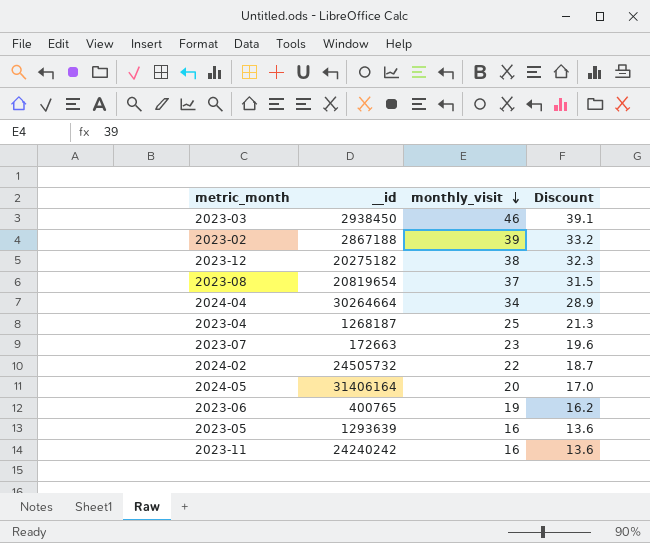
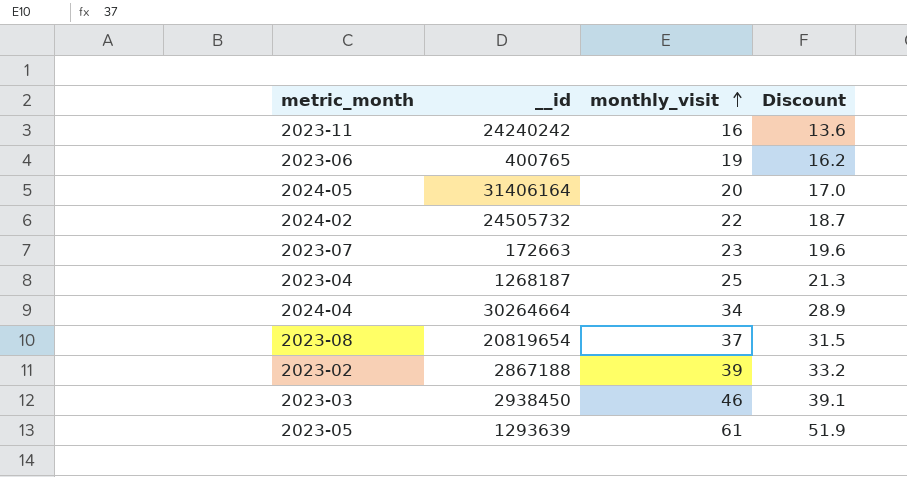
row order: monthly_visit descending -> monthly_visit ascending
row 2023-12: 20275182 | 38 | 32.3 -> none
2023-05 | monthly_visit: 16 -> 61
2023-05 | Discount: 13.6 -> 51.9

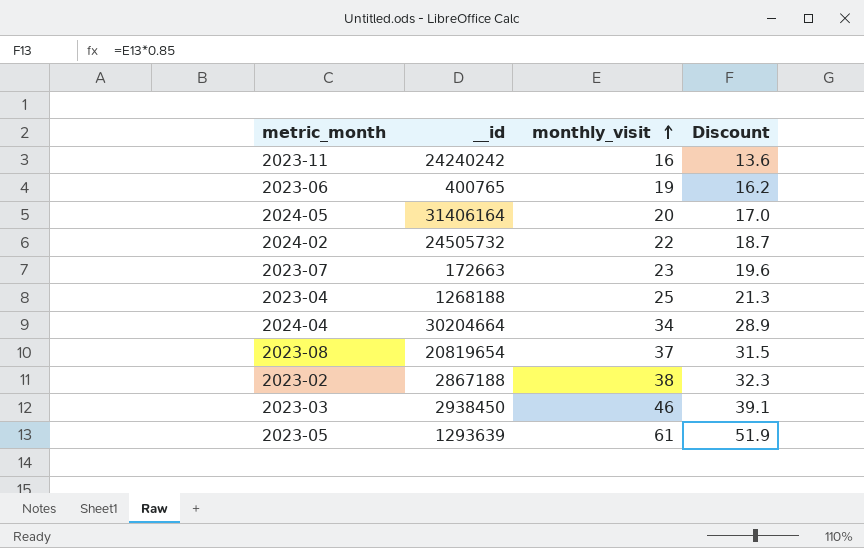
2023-04 | __id: 1268187 -> 1268188
2024-04 | __id: 30264664 -> 30204664
2023-02 | monthly_visit: 39 -> 38
2023-02 | Discount: 33.2 -> 32.3

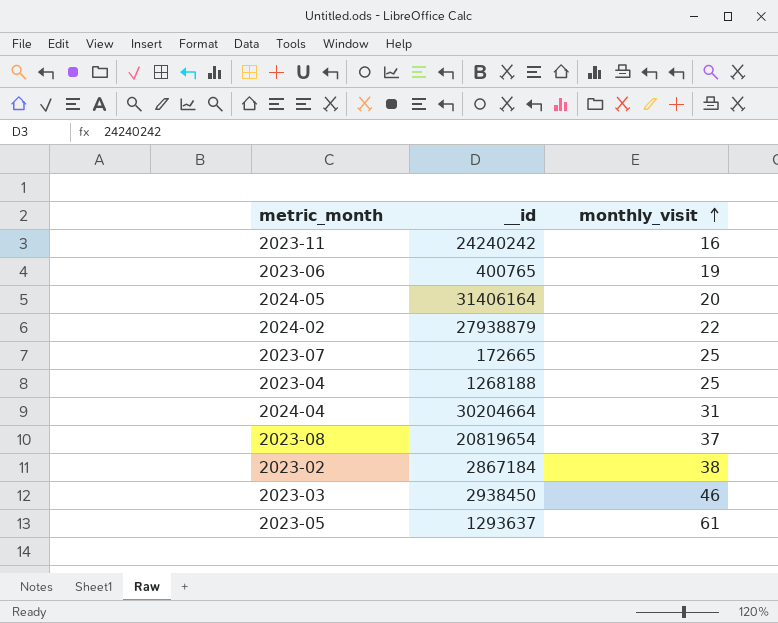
column Discount | formula: [monthly_visit] * 0.85 -> none
2024-02 | __id: 24505732 -> 27938879
2023-07 | __id: 172663 -> 172665
2023-07 | monthly_visit: 23 -> 25
2024-04 | monthly_visit: 34 -> 31
2023-02 | __id: 2867188 -> 2867184
2023-05 | __id: 1293639 -> 1293637

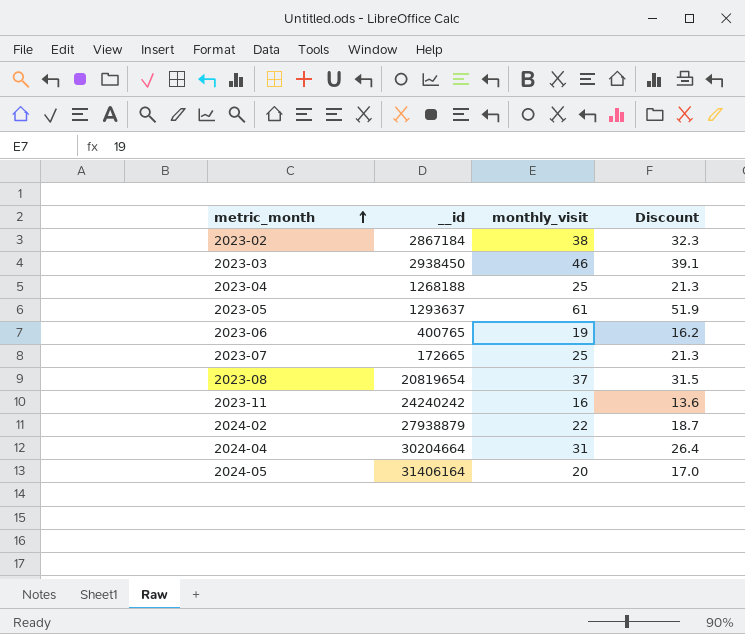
row order: monthly_visit ascending -> metric_month ascending
column Discount | formula: none -> [monthly_visit] * 0.85

